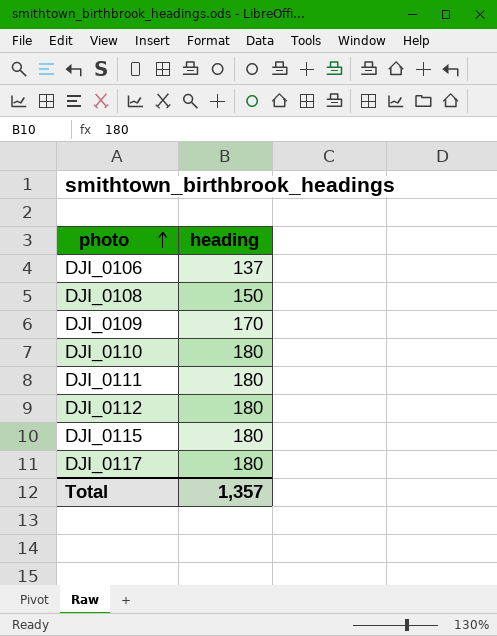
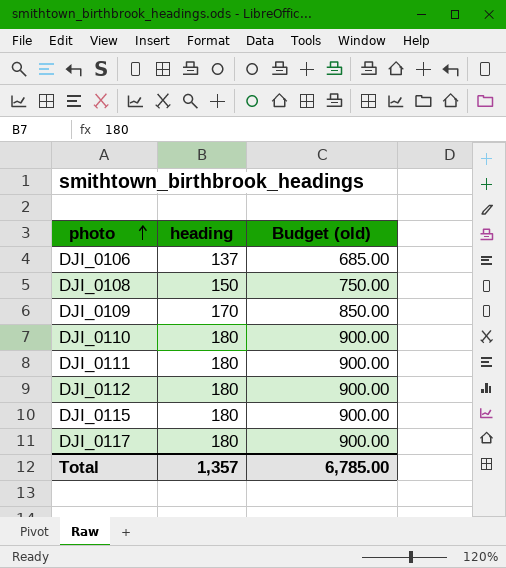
column Budget (old) | formula: none -> [heading] * 5

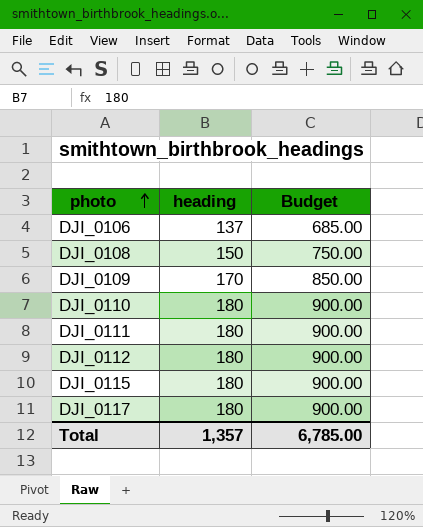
column name: Budget (old) -> Budget

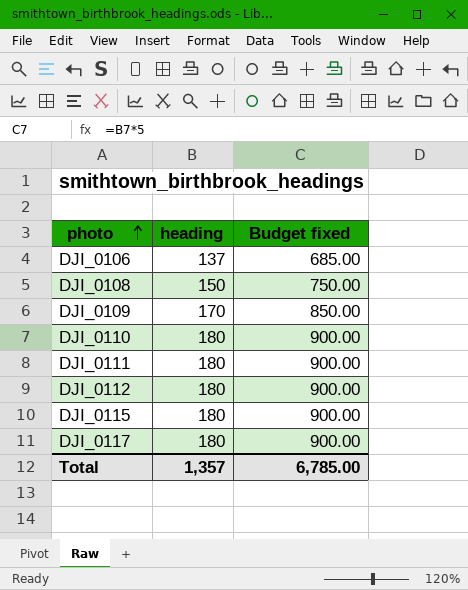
column name: Budget -> Budget fixed

